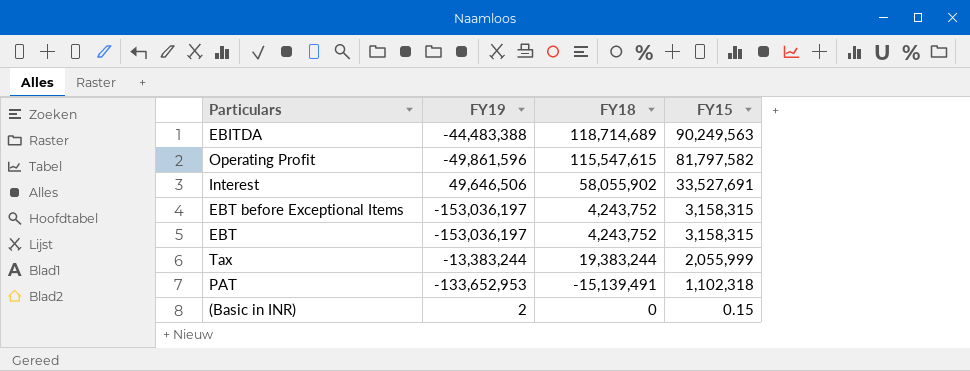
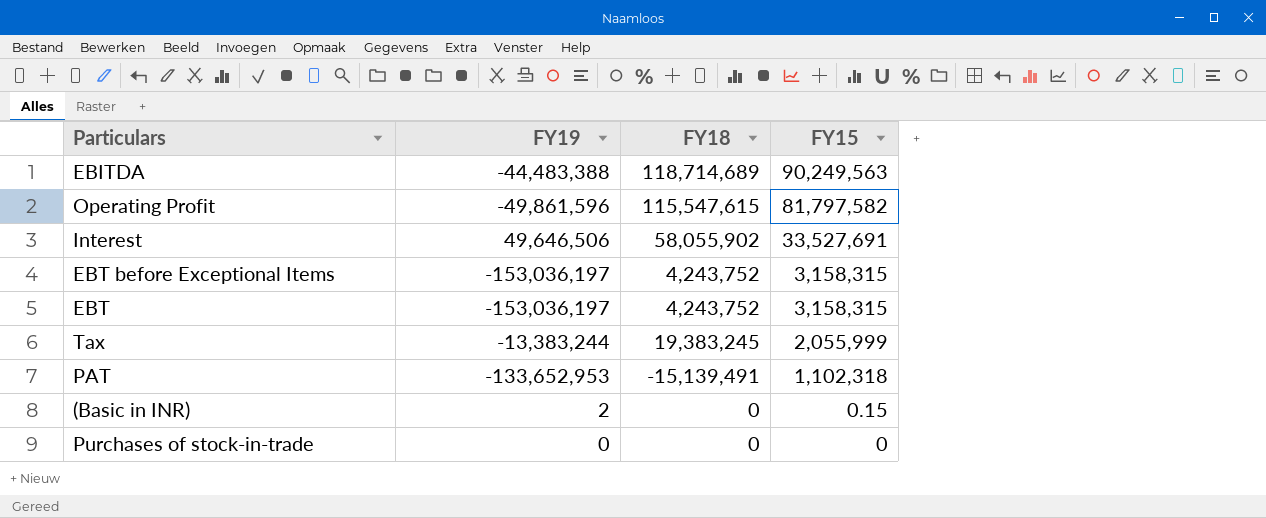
Tax | FY18: 19,383,244 -> 19,383,245
row Purchases of stock-in-trade: none -> 0 | 0 | 0

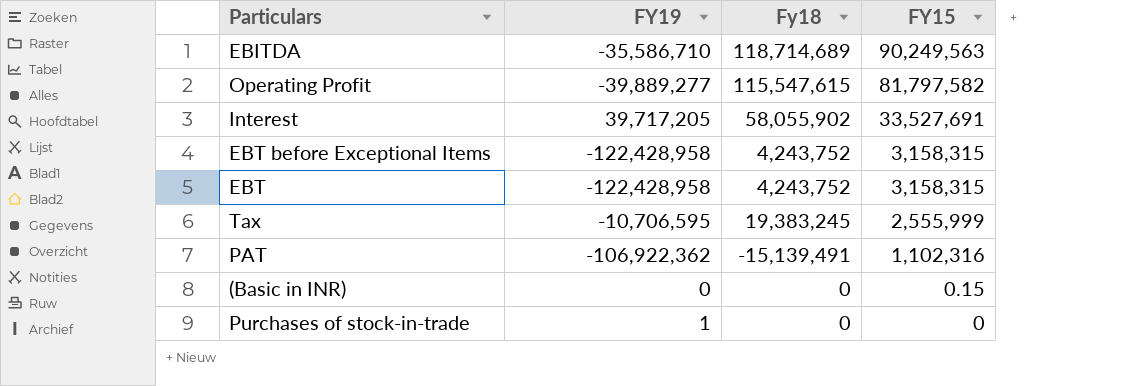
column name: FY18 -> Fy18
EBITDA | FY19: -44,483,388 -> -35,586,710
Operating Profit | FY19: -49,861,596 -> -39,889,277
Interest | FY19: 49,646,506 -> 39,717,205
EBT before Exceptional Items | FY19: -153,036,197 -> -122,428,958
EBT | FY19: -153,036,197 -> -122,428,958
Tax | FY19: -13,383,244 -> -10,706,595
Tax | FY15: 2,055,999 -> 2,555,999
PAT | FY19: -133,652,953 -> -106,922,362
PAT | FY15: 1,102,318 -> 1,102,316
(Basic in INR) | FY19: 2 -> 0
Purchases of stock-in-trade | FY19: 0 -> 1

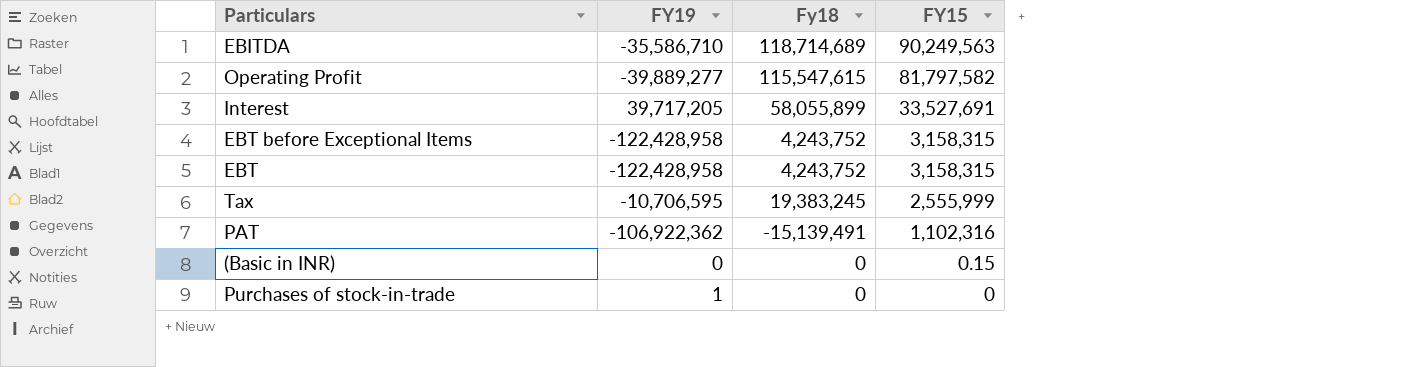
Interest | Fy18: 58,055,902 -> 58,055,899

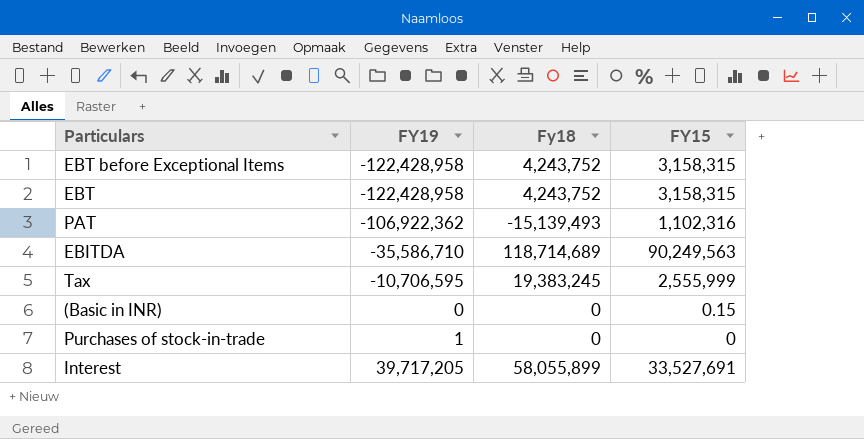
row order: FY15 descending -> FY19 ascending
row Operating Profit: -39,889,277 | 115,547,615 | 81,797,582 -> none
PAT | Fy18: -15,139,491 -> -15,139,493

